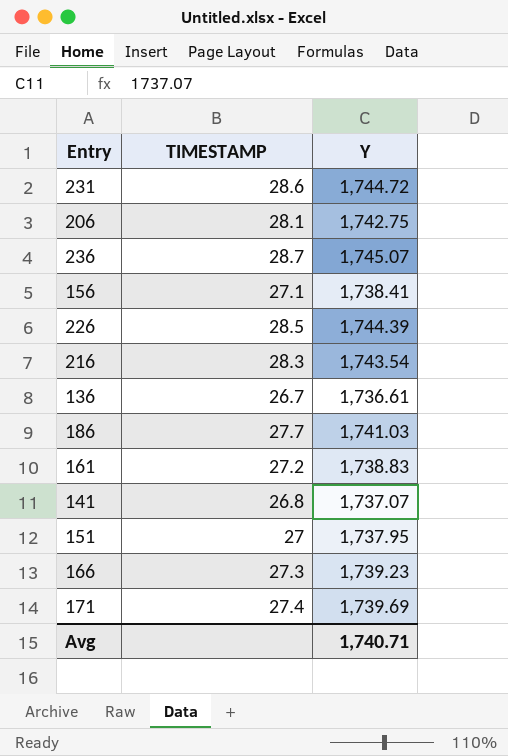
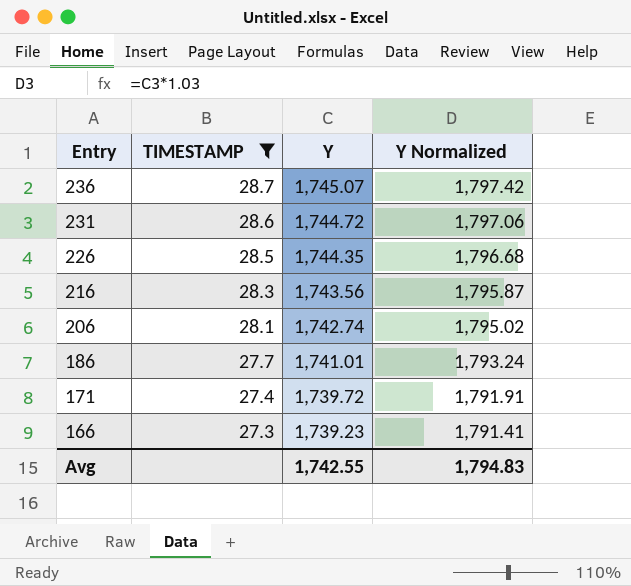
filter: none -> TIMESTAMP >= 27.3
row order: none -> Entry descending
column Y Normalized | formula: none -> [Y] * 1.03
226 | Y: 1,744.39 -> 1,744.35
216 | Y: 1,743.54 -> 1,743.56
206 | Y: 1,742.75 -> 1,742.74
186 | Y: 1,741.03 -> 1,741.01
171 | Y: 1,739.69 -> 1,739.72
Avg | Y: 1,740.71 -> 1,742.55

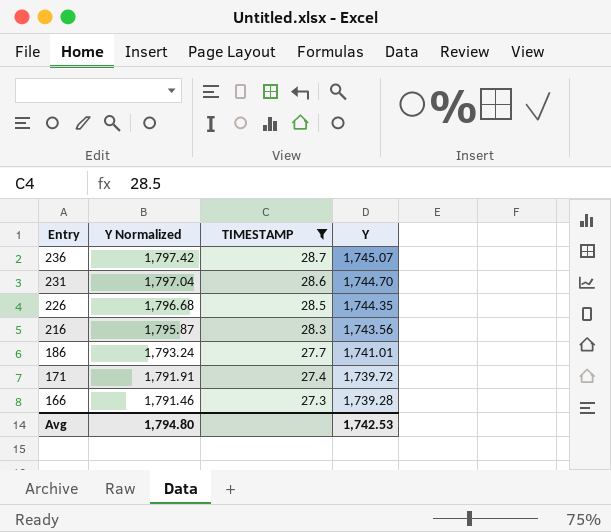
column Y Normalized | position: 4 -> 2
row 206: 28.1 | 1,742.74 | 1,795.02 -> none
231 | Y Normalized: 1,797.06 -> 1,797.04
231 | Y: 1,744.72 -> 1,744.70
166 | Y Normalized: 1,791.41 -> 1,791.46
166 | Y: 1,739.23 -> 1,739.28
Avg | Y Normalized: 1,794.83 -> 1,794.80
Avg | Y: 1,742.55 -> 1,742.53

